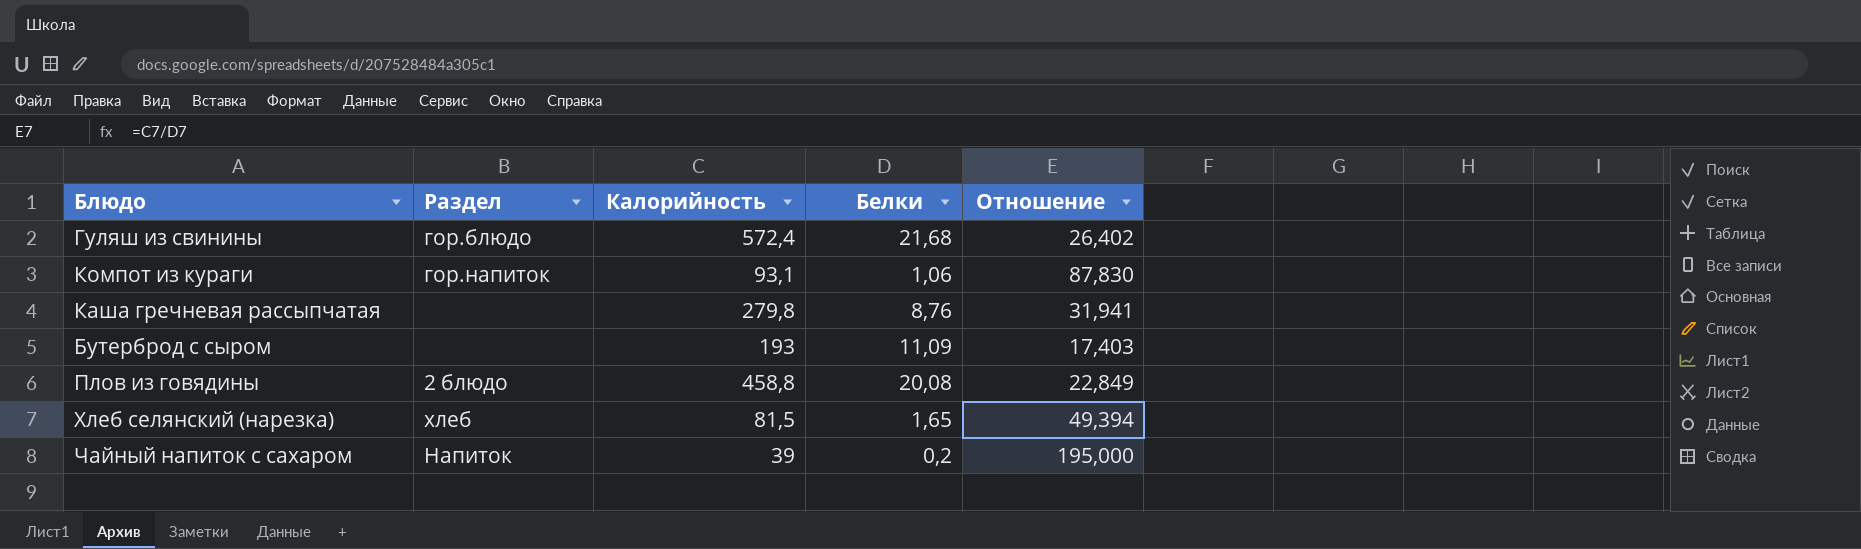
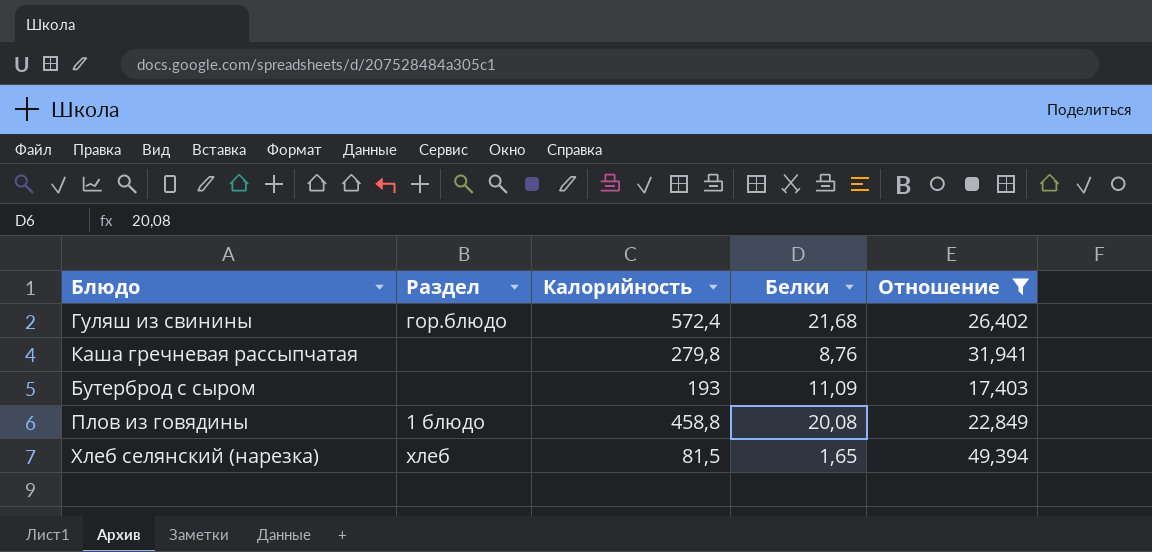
filter: none -> Отношение <= 49,394
Плов из говядины | Раздел: 2 блюдо -> 1 блюдо

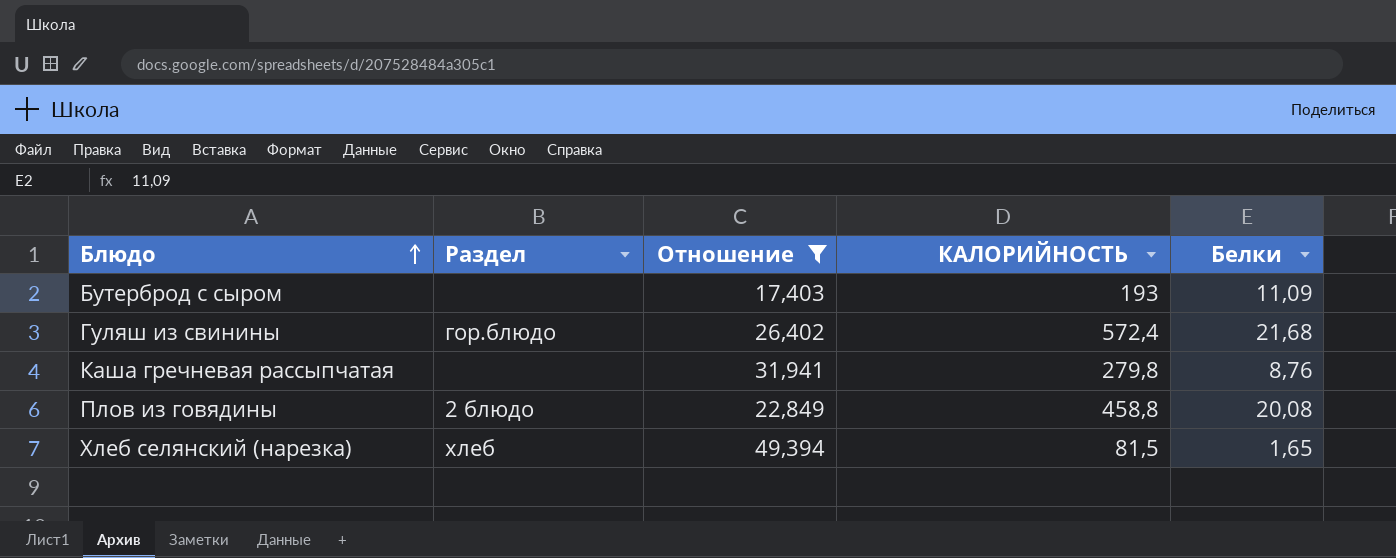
row order: none -> Блюдо ascending
column Отношение | position: 5 -> 3
column name: Калорийность -> КАЛОРИЙНОСТЬ
Плов из говядины | Раздел: 1 блюдо -> 2 блюдо

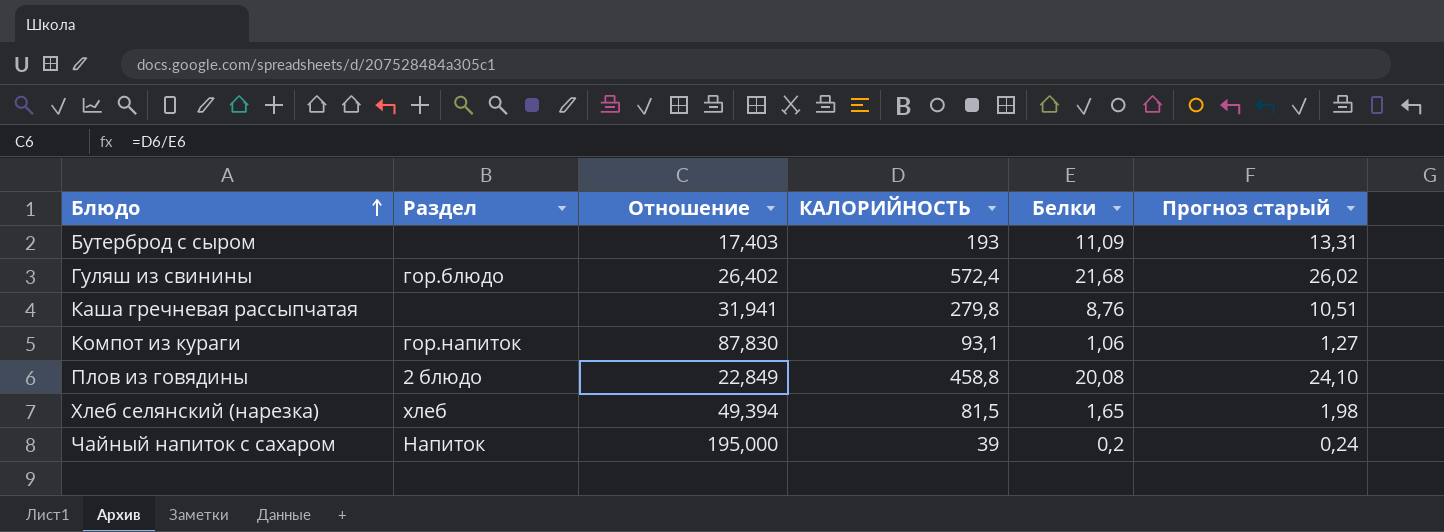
filter: Отношение <= 49,394 -> none
column Прогноз старый | formula: none -> [Белки] * 1,2

